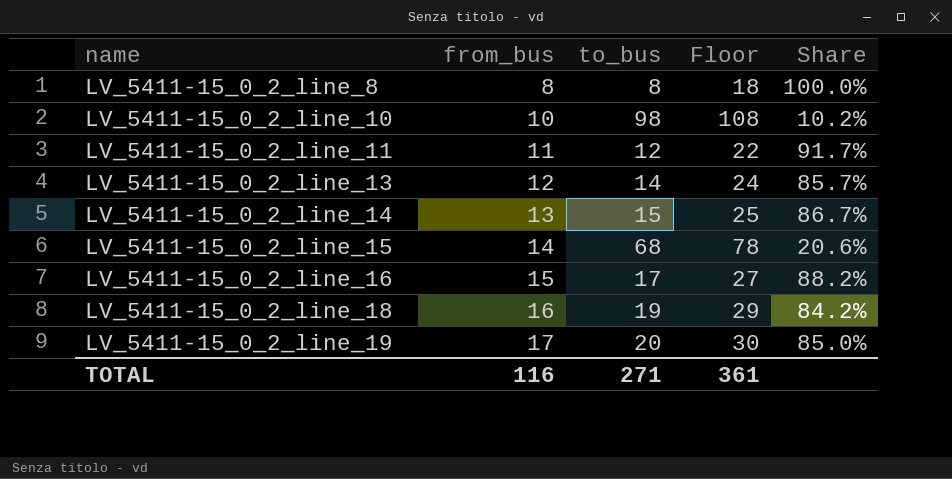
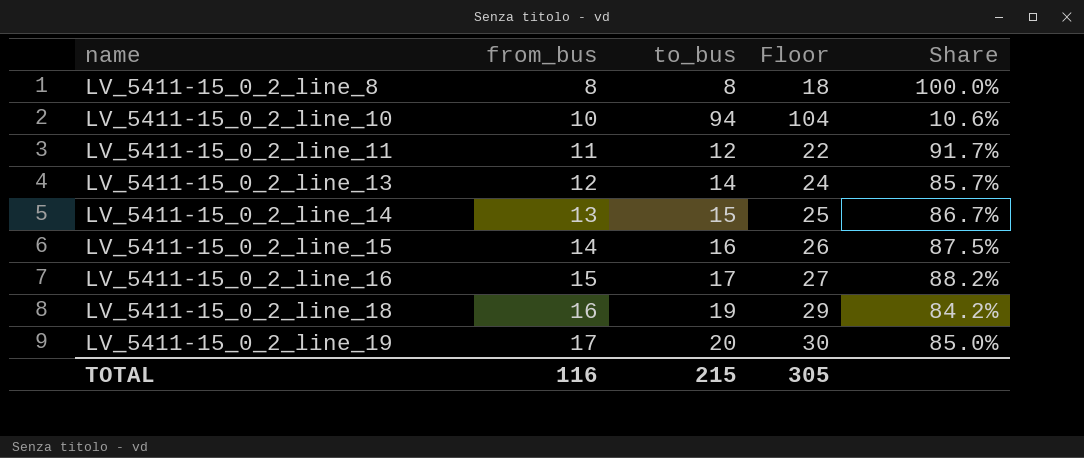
LV_5411-15_0_2_line_10 | to_bus: 98 -> 94
LV_5411-15_0_2_line_10 | Floor: 108 -> 104
LV_5411-15_0_2_line_10 | Share: 10.2% -> 10.6%
LV_5411-15_0_2_line_15 | to_bus: 68 -> 16
LV_5411-15_0_2_line_15 | Floor: 78 -> 26
LV_5411-15_0_2_line_15 | Share: 20.6% -> 87.5%
TOTAL | to_bus: 271 -> 215
TOTAL | Floor: 361 -> 305

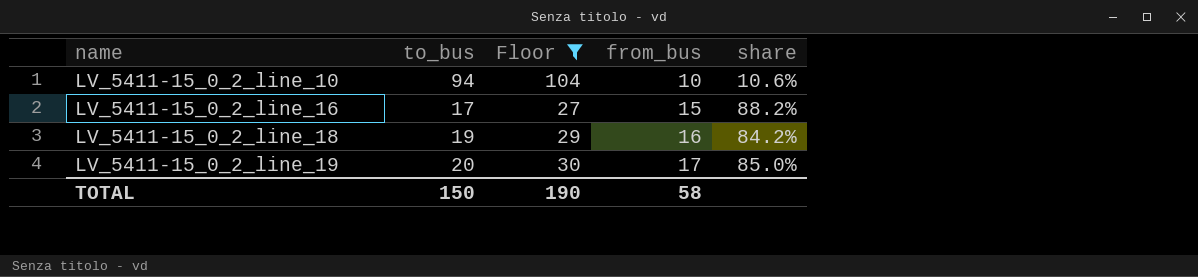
filter: none -> Floor >= 27
column from_bus | position: 2 -> 4
column name: Share -> share
TOTAL | to_bus: 215 -> 150
TOTAL | Floor: 305 -> 190
TOTAL | from_bus: 116 -> 58

